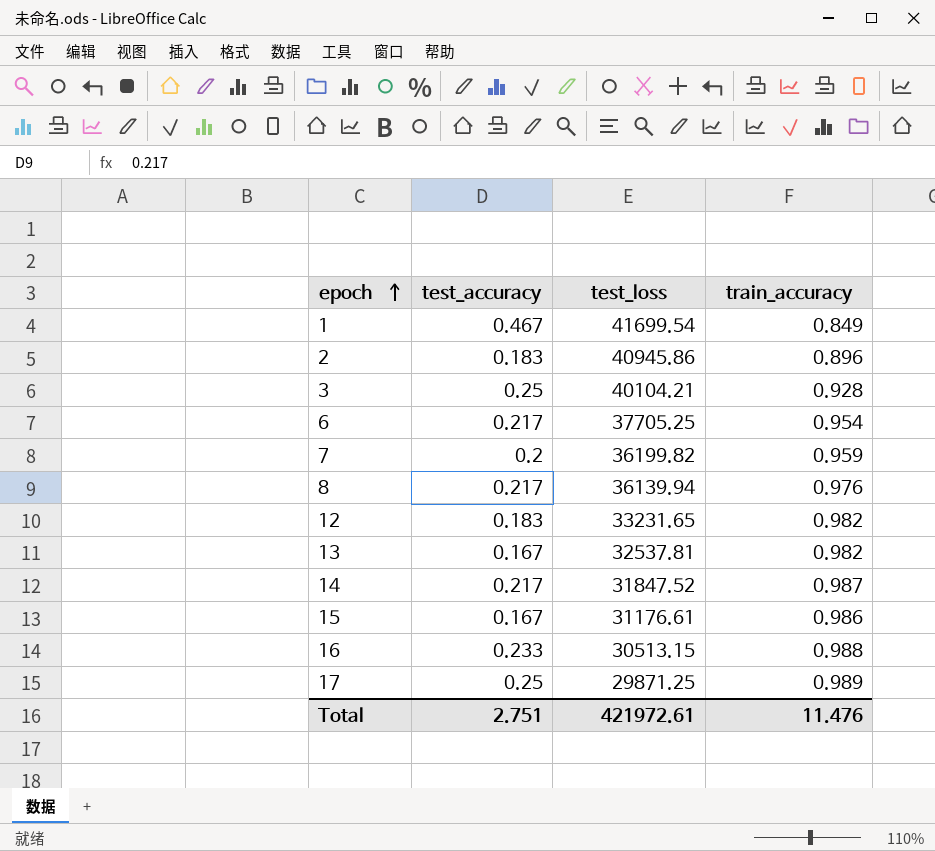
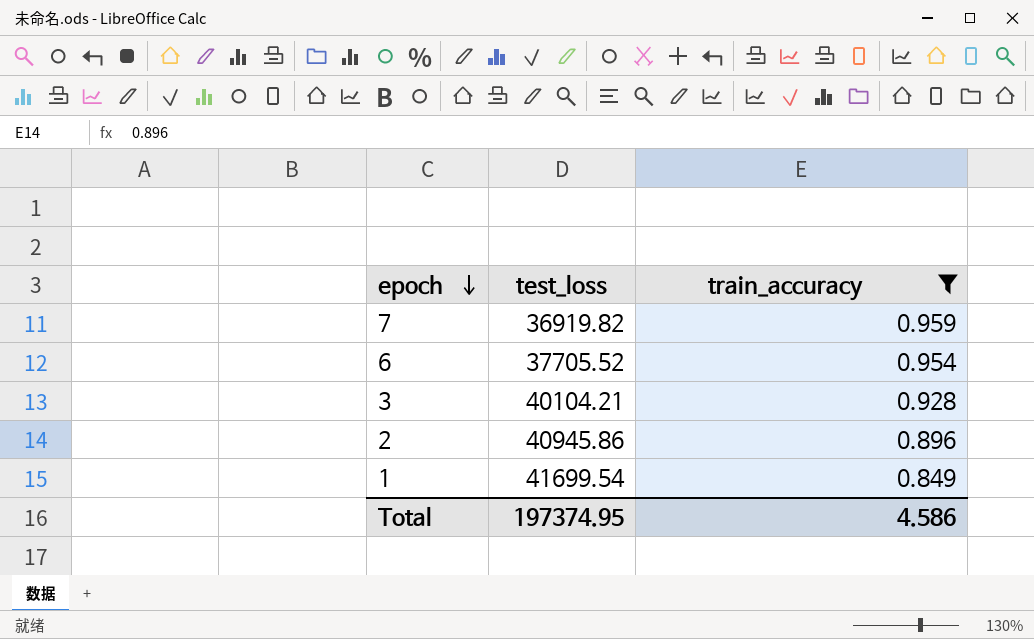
filter: none -> train_accuracy <= 0.959
row order: epoch ascending -> epoch descending
column test_accuracy | position: 2 -> none
7 | test_loss: 36199.82 -> 36919.82
6 | test_loss: 37705.25 -> 37705.52
Total | test_loss: 421972.61 -> 197374.95
Total | train_accuracy: 11.476 -> 4.586

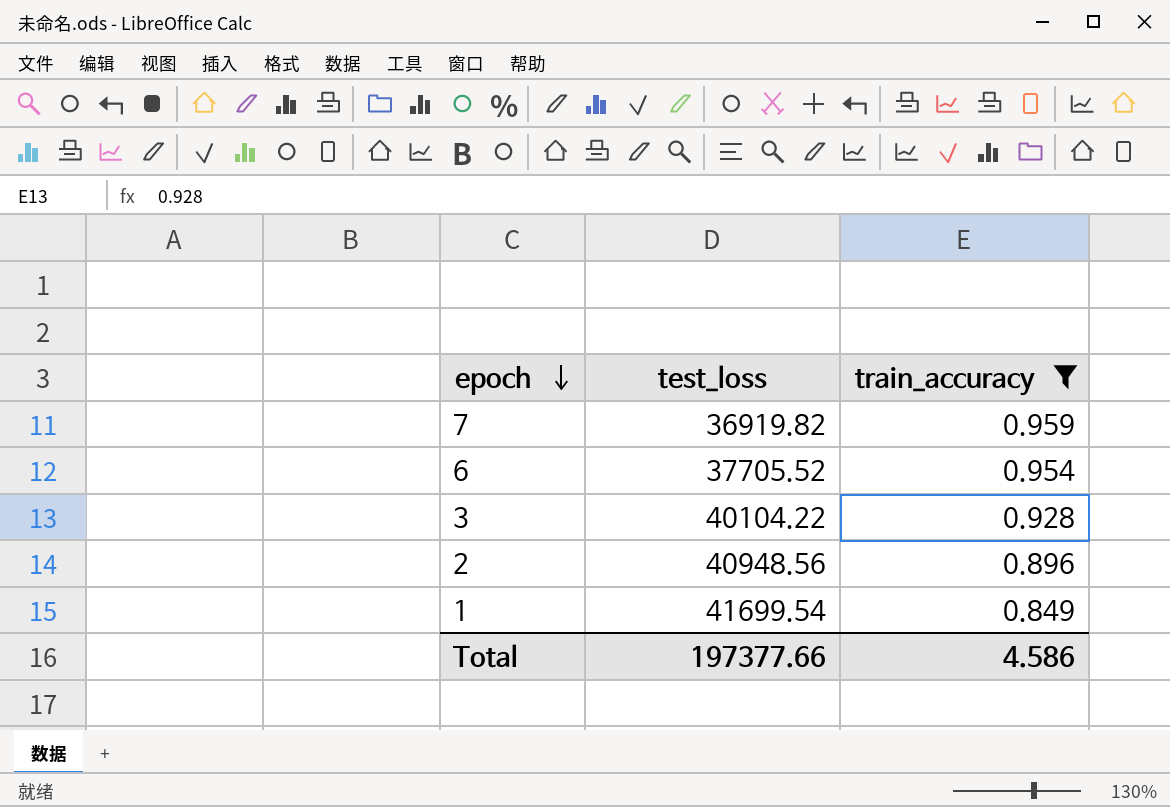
3 | test_loss: 40104.21 -> 40104.22
2 | test_loss: 40945.86 -> 40948.56
Total | test_loss: 197374.95 -> 197377.66

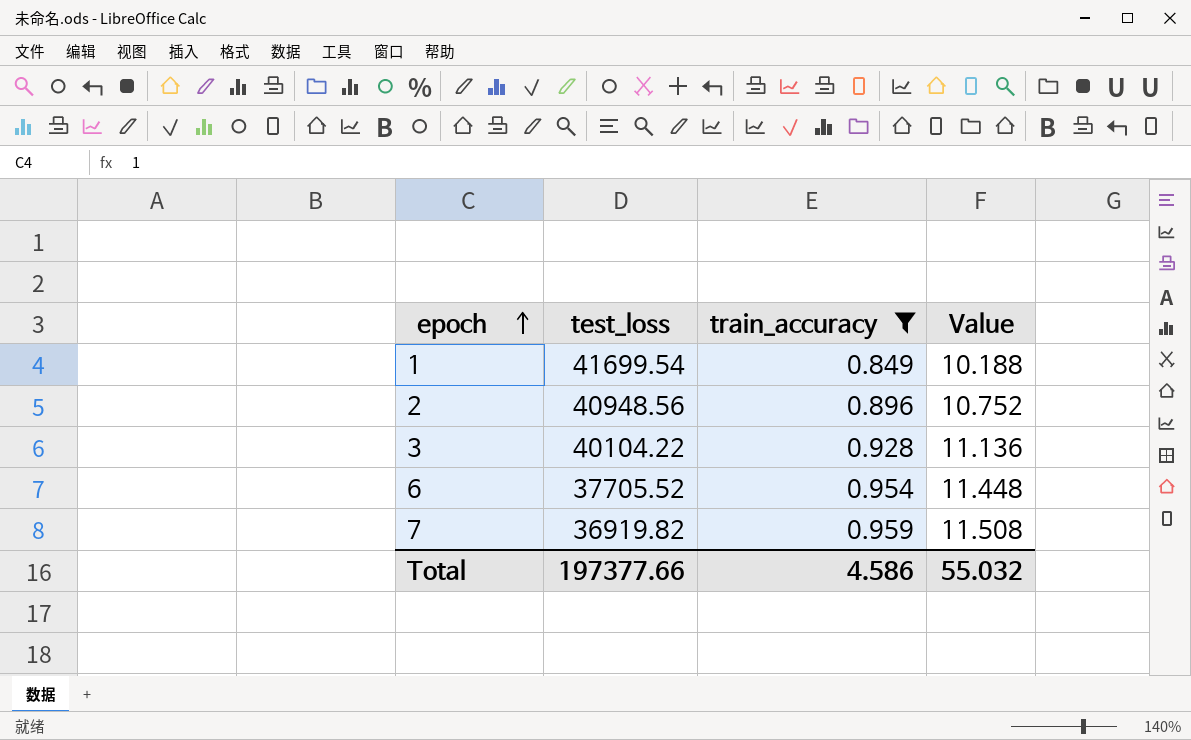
row order: epoch descending -> epoch ascending
column Value | formula: none -> [train_accuracy] * 12

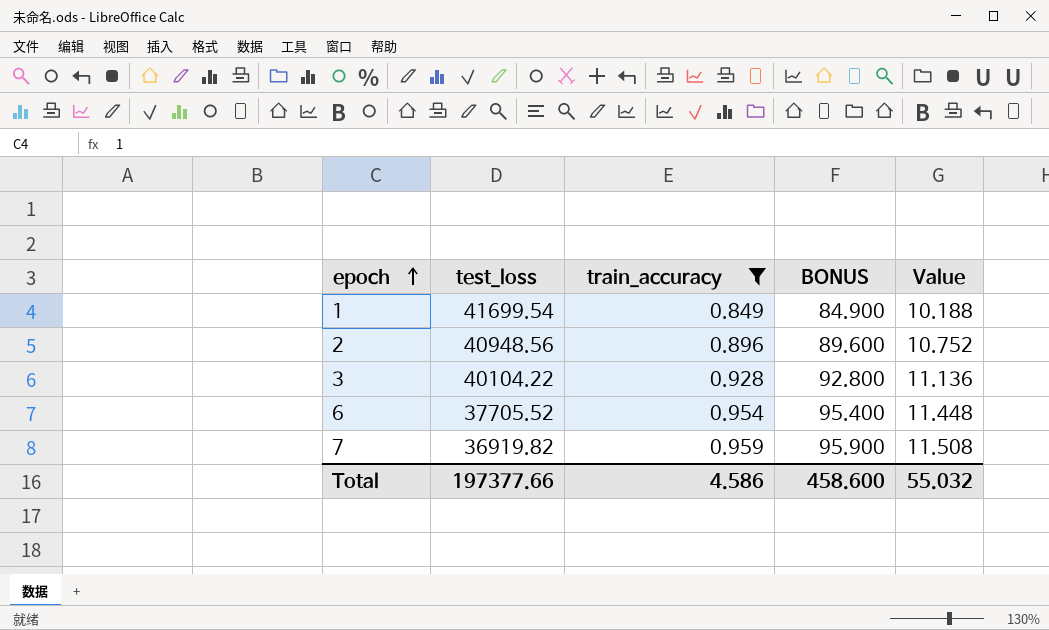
column BONUS | formula: none -> [train_accuracy] * 100

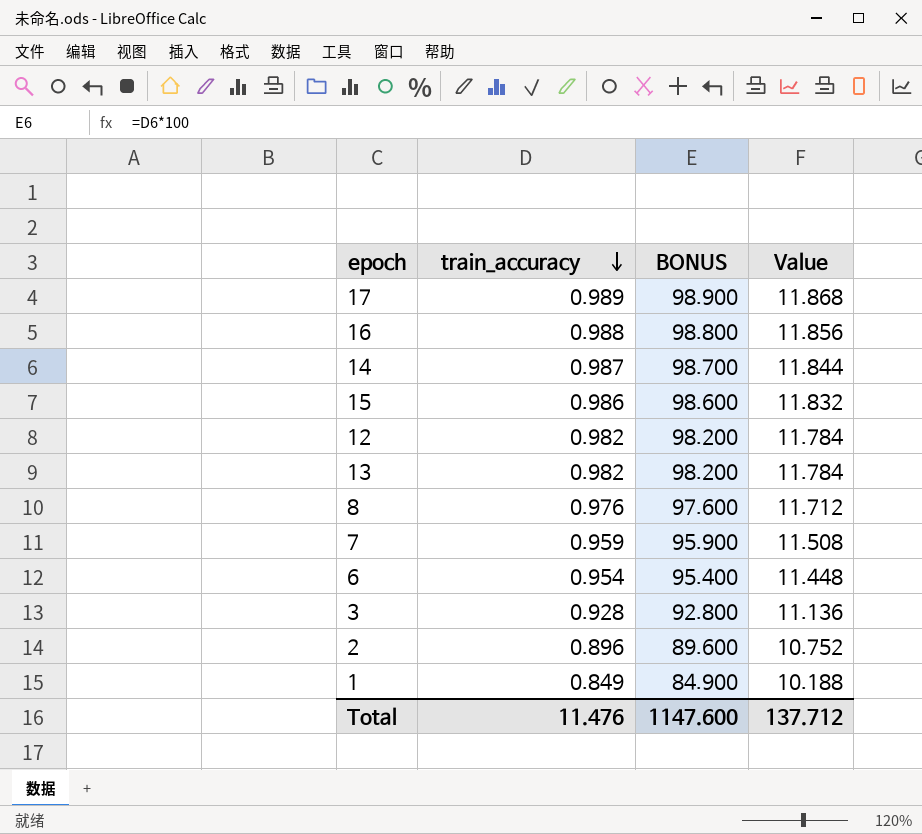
filter: train_accuracy <= 0.959 -> none
row order: epoch ascending -> train_accuracy descending
column test_loss | position: 2 -> none
Total | train_accuracy: 4.586 -> 11.476
Total | BONUS: 458.600 -> 1147.600
Total | Value: 55.032 -> 137.712

